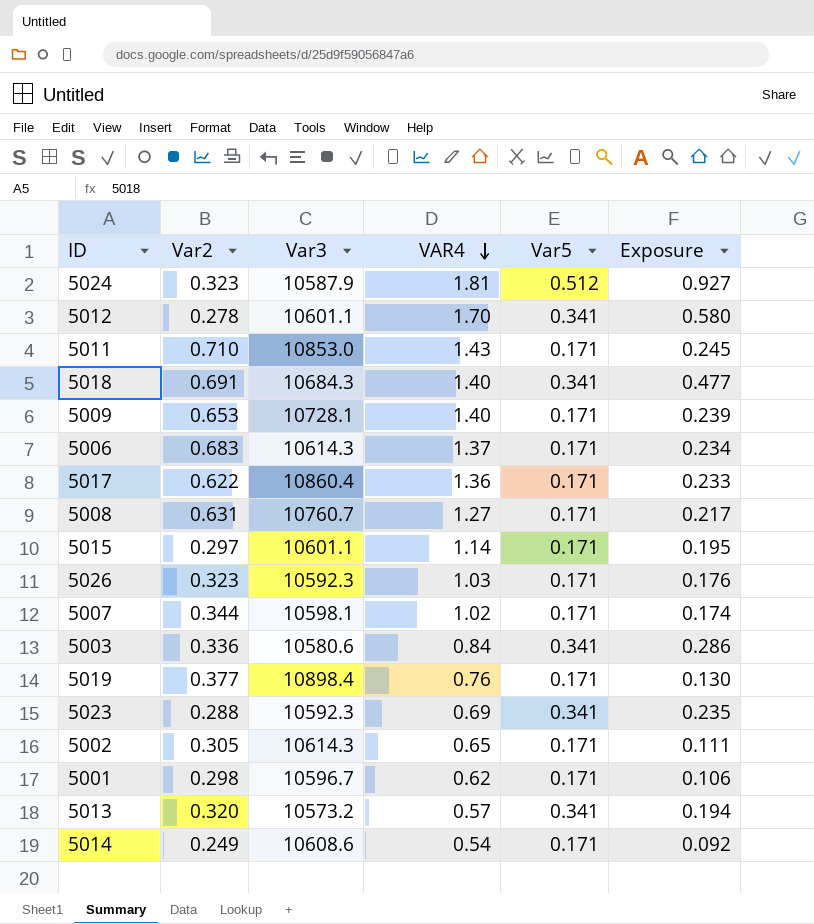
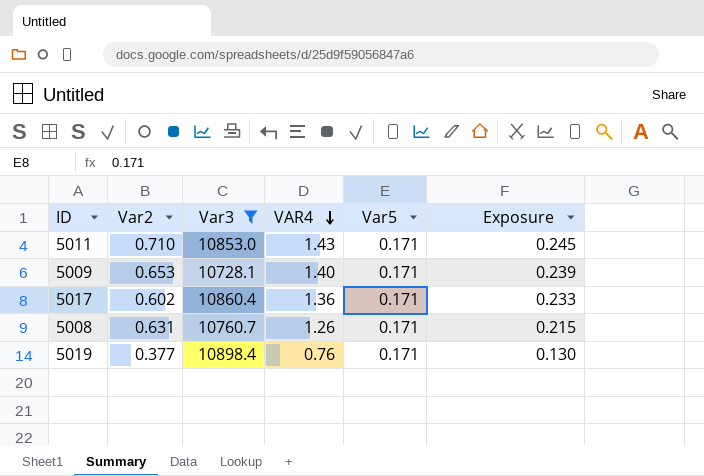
filter: none -> Var3 >= 10728.1
5017 | Var2: 0.622 -> 0.602
5008 | VAR4: 1.27 -> 1.26
5008 | Exposure: 0.217 -> 0.215

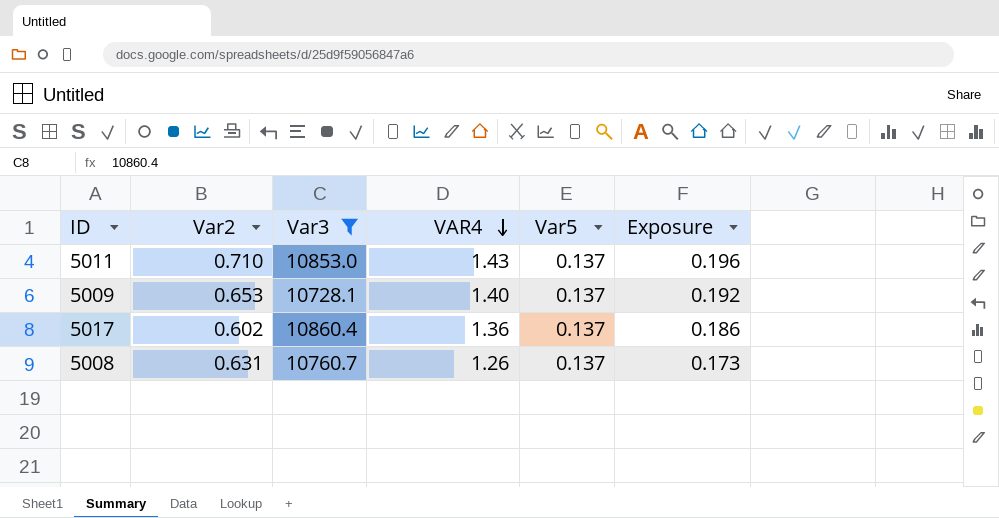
row 5019: 0.377 | 10898.4 | 0.76 | 0.171 | 0.130 -> none
5011 | Var5: 0.171 -> 0.137
5011 | Exposure: 0.245 -> 0.196
5009 | Var5: 0.171 -> 0.137
5009 | Exposure: 0.239 -> 0.192
5017 | Var5: 0.171 -> 0.137
5017 | Exposure: 0.233 -> 0.186
5008 | Var5: 0.171 -> 0.137
5008 | Exposure: 0.215 -> 0.173

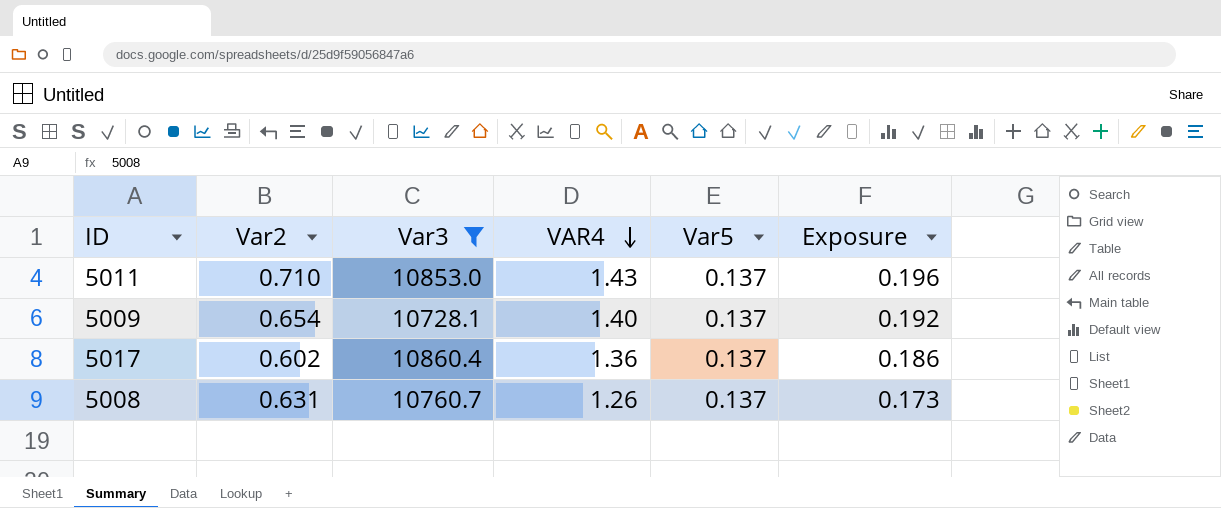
5009 | Var2: 0.653 -> 0.654

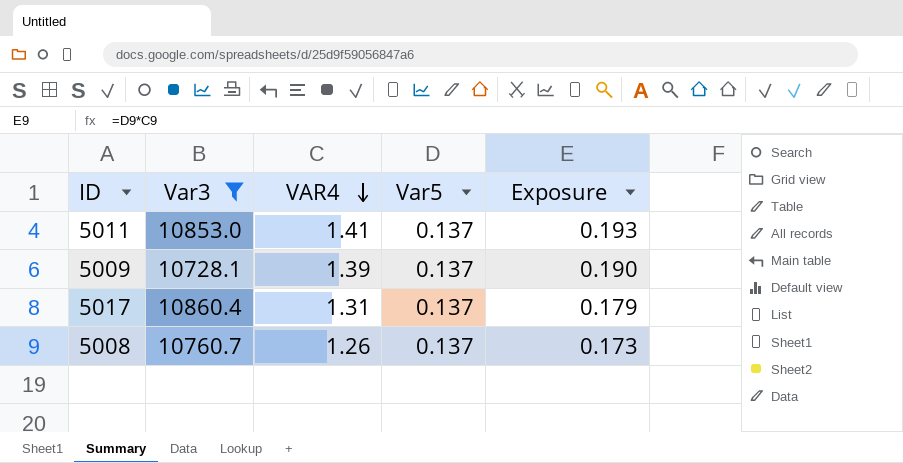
column Var2 | position: 2 -> none
5011 | VAR4: 1.43 -> 1.41
5011 | Exposure: 0.196 -> 0.193
5009 | VAR4: 1.40 -> 1.39
5009 | Exposure: 0.192 -> 0.190
5017 | VAR4: 1.36 -> 1.31
5017 | Exposure: 0.186 -> 0.179

